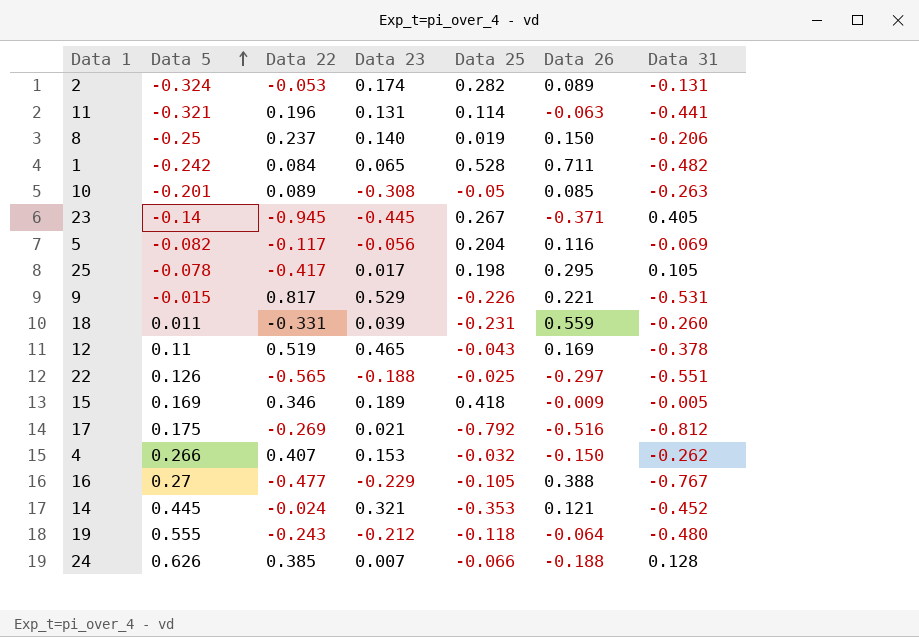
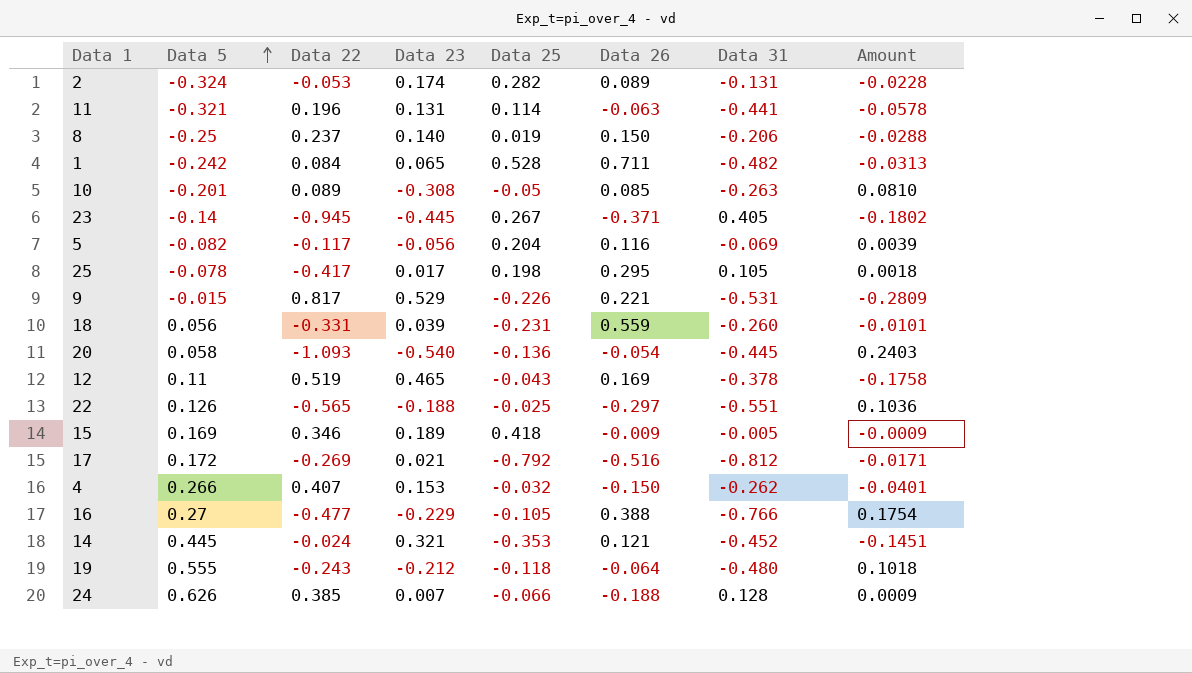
column Amount | formula: none -> [Data 23] * [Data 31]
18 | Data 5: 0.011 -> 0.056
row 20: none -> 0.058 | -1.093 | -0.540 | -0.136 | -0.054 | -0.445 | 0.2403
17 | Data 5: 0.175 -> 0.172
16 | Data 31: -0.767 -> -0.766

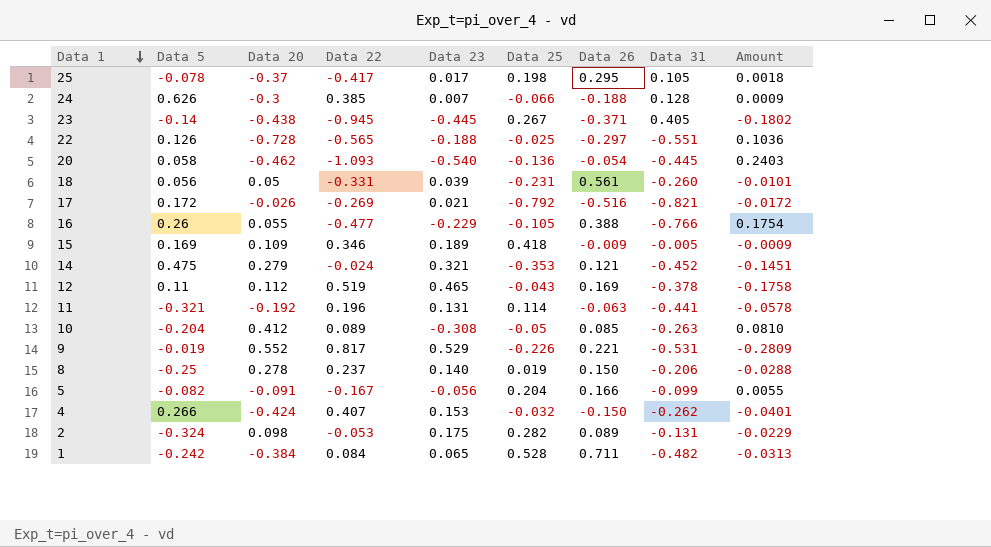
row order: Data 5 ascending -> Data 1 descending
column Data 20 | position: none -> 3
row 19: 0.555 | -0.243 | -0.212 | -0.118 | -0.064 | -0.480 | 0.1018 -> none
18 | Data 26: 0.559 -> 0.561
17 | Data 31: -0.812 -> -0.821
17 | Amount: -0.0171 -> -0.0172
16 | Data 5: 0.27 -> 0.26
14 | Data 5: 0.445 -> 0.475
10 | Data 5: -0.201 -> -0.204
9 | Data 5: -0.015 -> -0.019
5 | Data 22: -0.117 -> -0.167
5 | Data 26: 0.116 -> 0.166
5 | Data 31: -0.069 -> -0.099
5 | Amount: 0.0039 -> 0.0055
2 | Data 23: 0.174 -> 0.175
2 | Amount: -0.0228 -> -0.0229

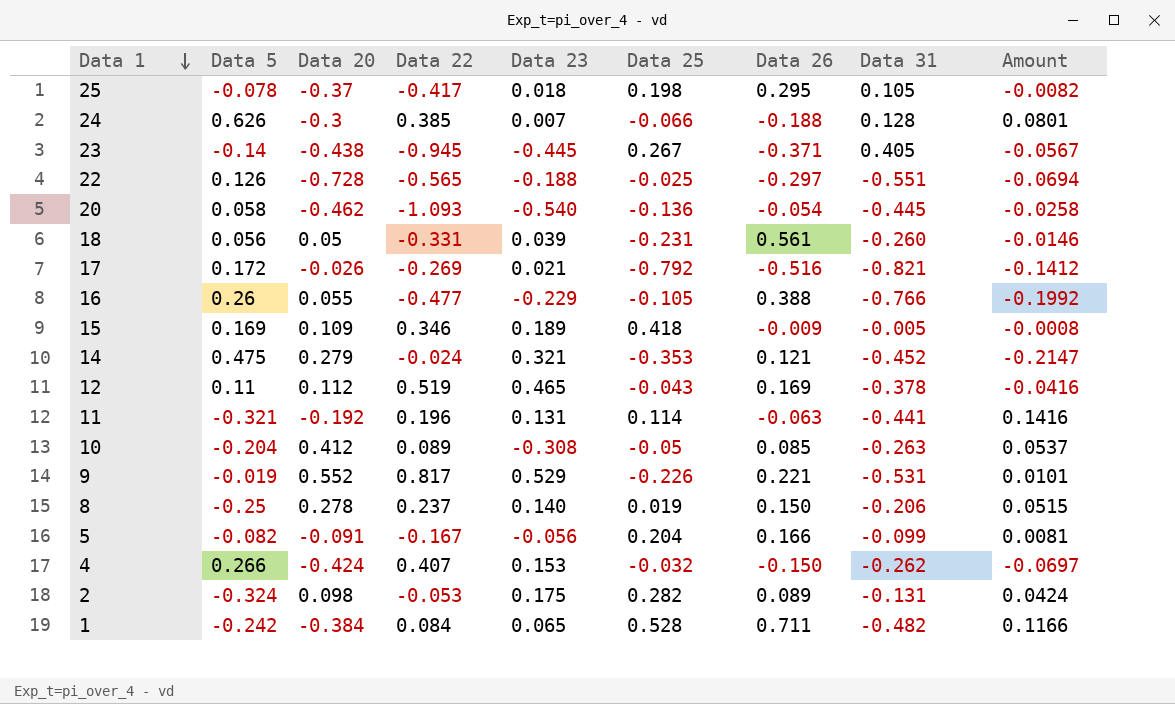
column Amount | formula: [Data 23] * [Data 31] -> [Data 5] * [Data 31]
25 | Data 23: 0.017 -> 0.018

